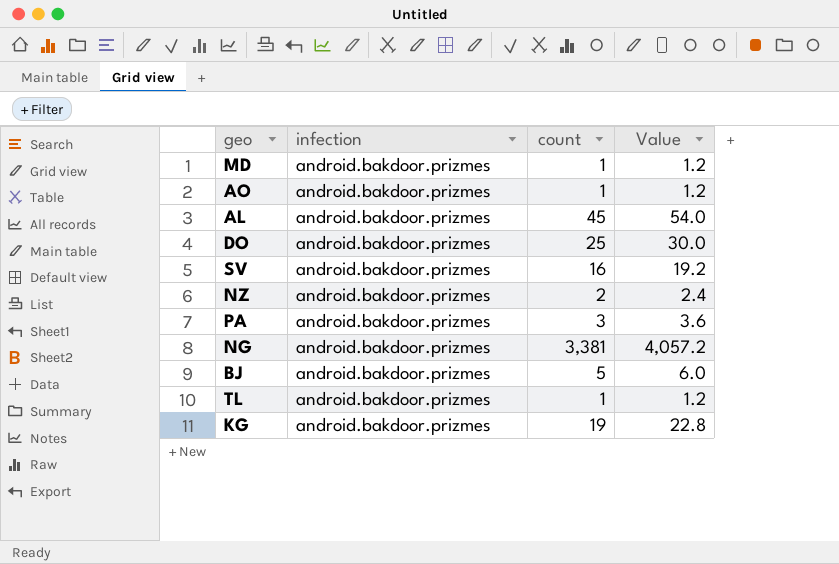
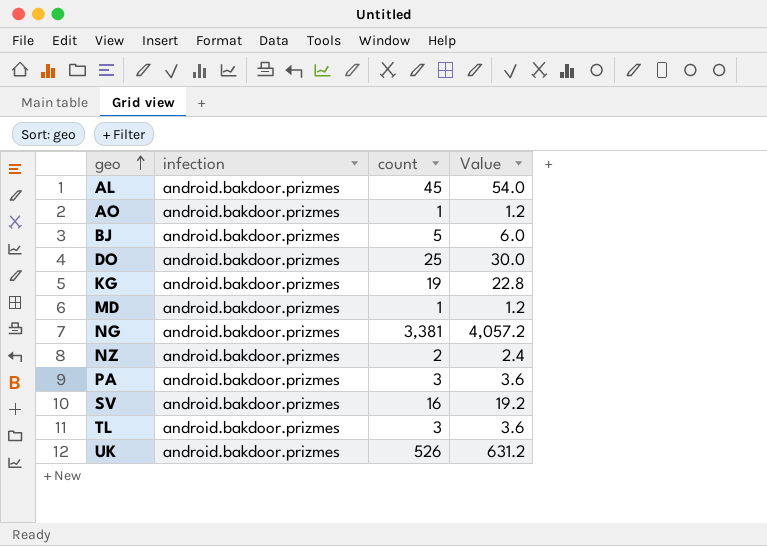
row order: none -> geo ascending
TL | count: 1 -> 3
TL | Value: 1.2 -> 3.6
row UK: none -> android.bakdoor.prizmes | 526 | 631.2

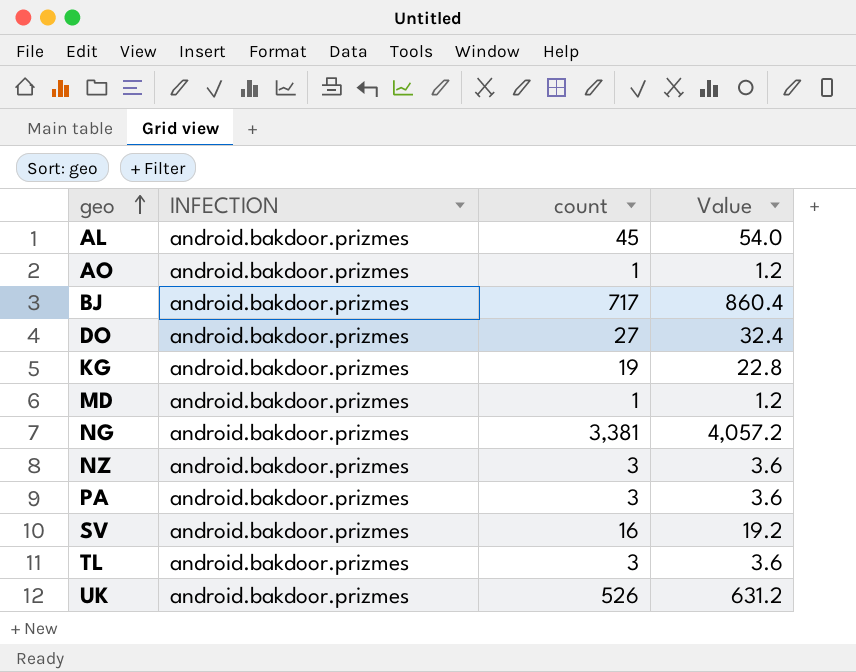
column name: infection -> INFECTION
BJ | count: 5 -> 717
BJ | Value: 6.0 -> 860.4
DO | count: 25 -> 27
DO | Value: 30.0 -> 32.4
NZ | count: 2 -> 3
NZ | Value: 2.4 -> 3.6

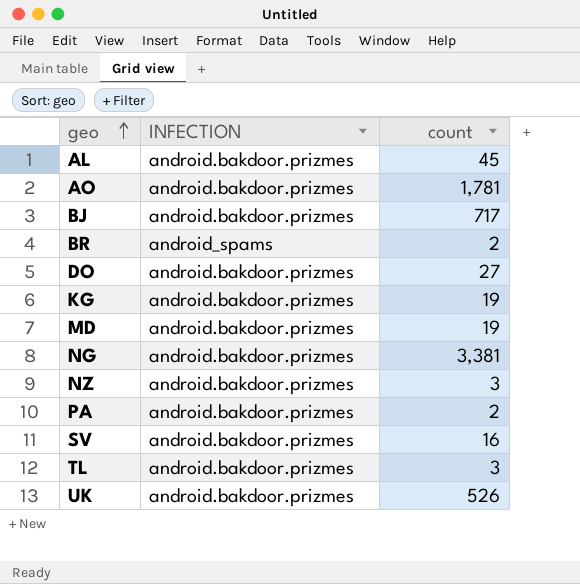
column Value | formula: [count] * 1.2 -> none
AO | count: 1 -> 1,781
row BR: none -> android_spams | 2
MD | count: 1 -> 19
PA | count: 3 -> 2

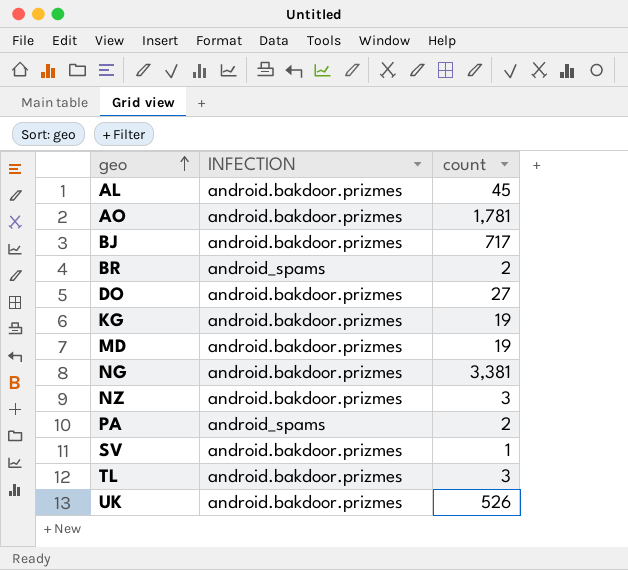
PA | INFECTION: android.bakdoor.prizmes -> android_spams
SV | count: 16 -> 1

